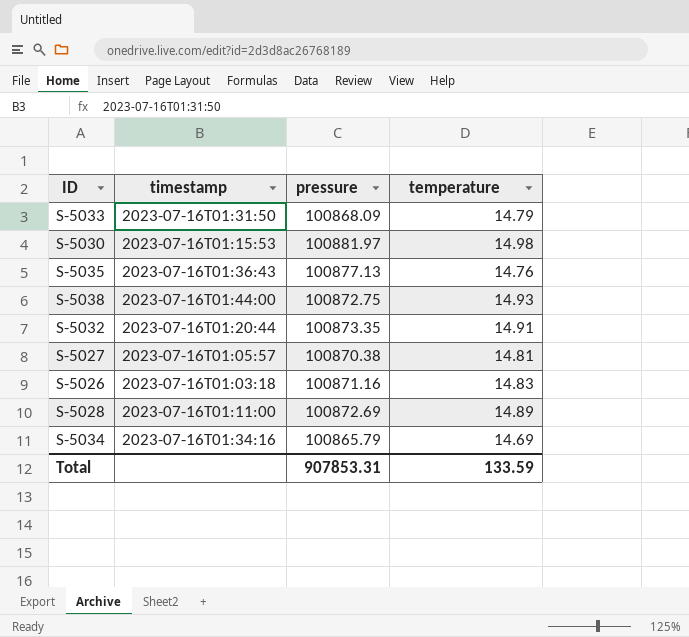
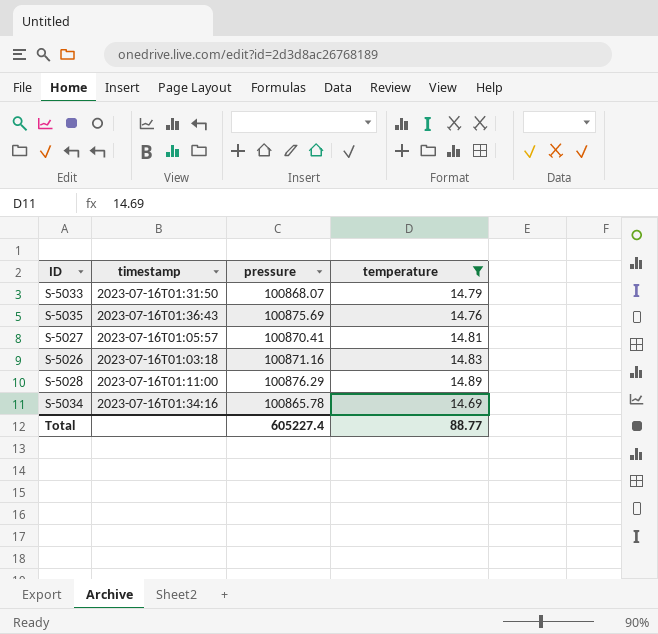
filter: none -> temperature <= 14.89
S-5033 | pressure: 100868.09 -> 100868.07
S-5035 | pressure: 100877.13 -> 100875.69
S-5027 | pressure: 100870.38 -> 100870.41
S-5028 | pressure: 100872.69 -> 100876.29
S-5034 | pressure: 100865.79 -> 100865.78
Total | pressure: 907853.31 -> 605227.4
Total | temperature: 133.59 -> 88.77

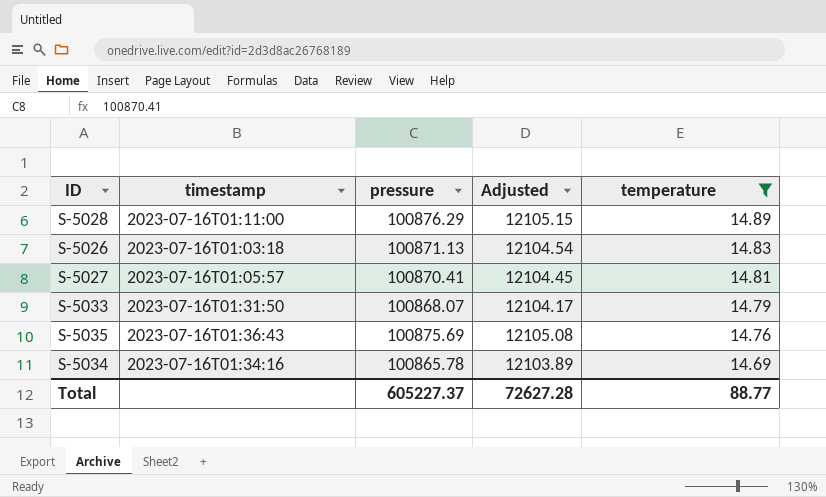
row order: none -> temperature descending
column Adjusted | formula: none -> [pressure] * 0.12
S-5026 | pressure: 100871.16 -> 100871.13
Total | pressure: 605227.4 -> 605227.37

